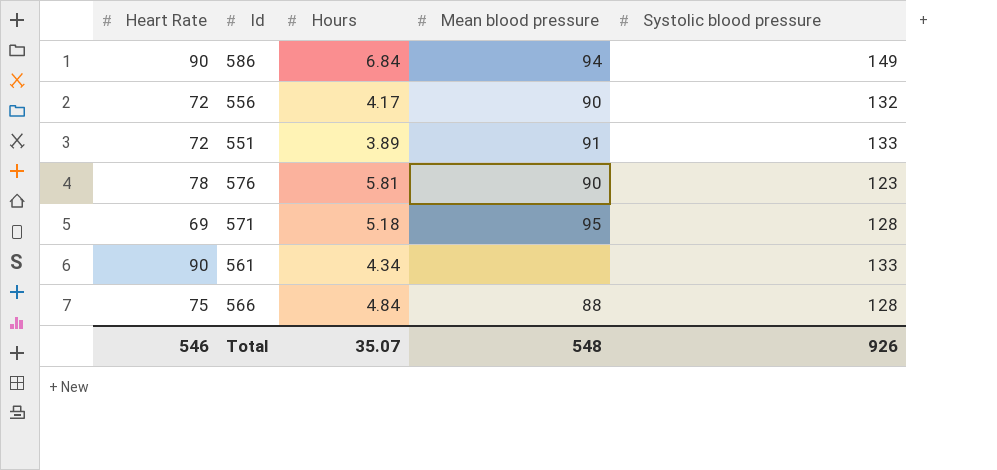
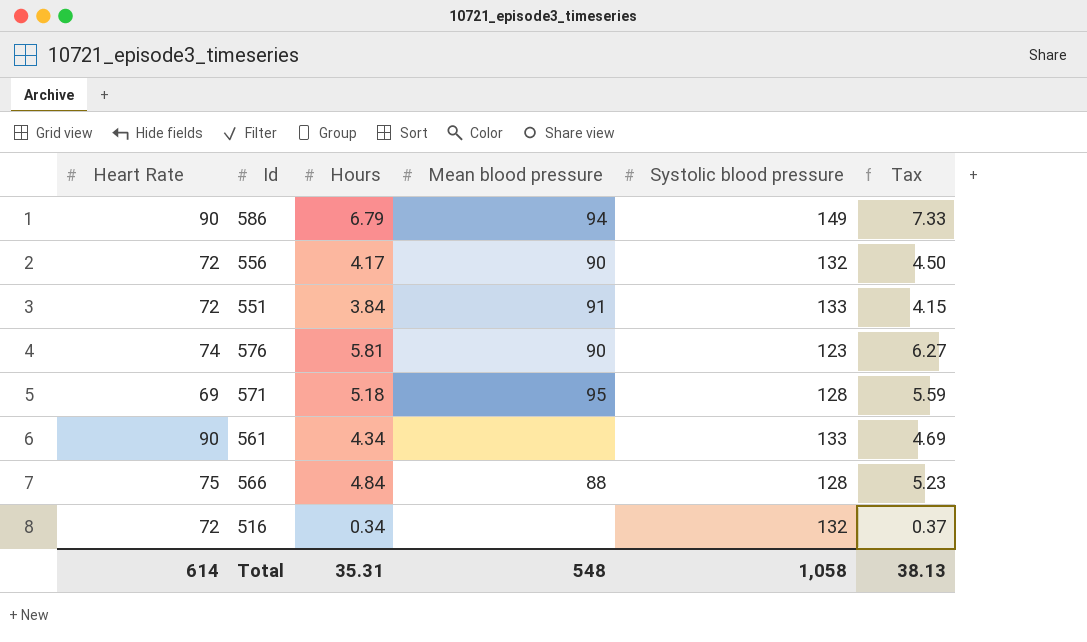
column Tax | formula: none -> [Hours] * 1.08
586 | Hours: 6.84 -> 6.79
551 | Hours: 3.89 -> 3.84
576 | Heart Rate: 78 -> 74
row 516: none -> 72 | 0.34 | none | 132 | 0.37
Total | Heart Rate: 546 -> 614
Total | Hours: 35.07 -> 35.31
Total | Systolic blood pressure: 926 -> 1,058

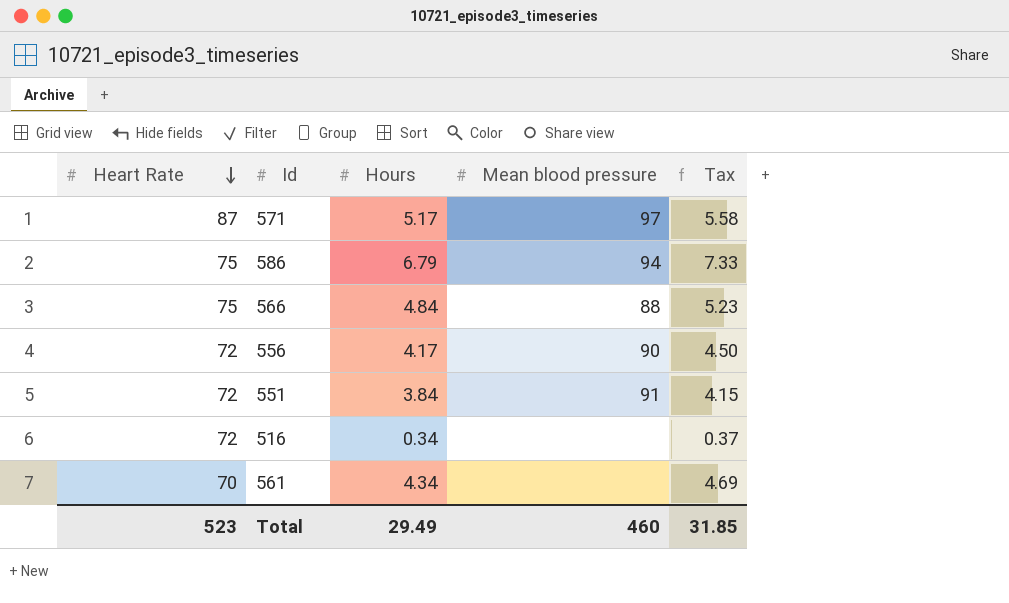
row order: none -> Heart Rate descending
column Systolic blood pressure | position: 5 -> none
row 576: 74 | 5.81 | 90 | 123 | 6.27 -> none
571 | Heart Rate: 69 -> 87
571 | Hours: 5.18 -> 5.17
571 | Mean blood pressure: 95 -> 97
571 | Tax: 5.59 -> 5.58
586 | Heart Rate: 90 -> 75
561 | Heart Rate: 90 -> 70
Total | Heart Rate: 614 -> 523
Total | Hours: 35.31 -> 29.49
Total | Mean blood pressure: 548 -> 460
Total | Tax: 38.13 -> 31.85

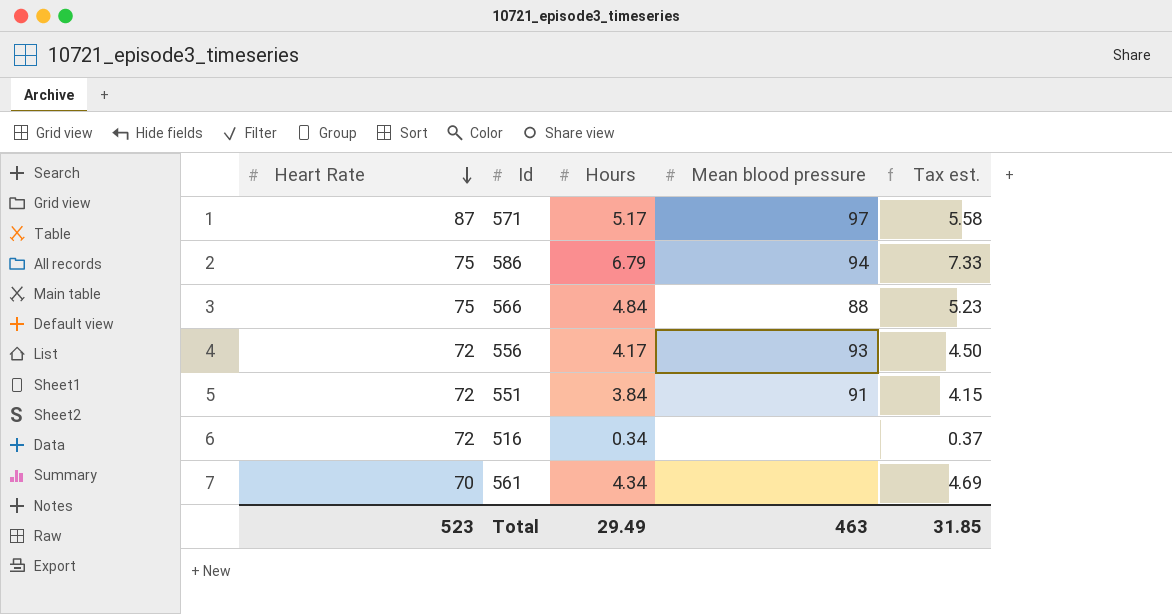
column name: Tax -> Tax est.
556 | Mean blood pressure: 90 -> 93
Total | Mean blood pressure: 460 -> 463

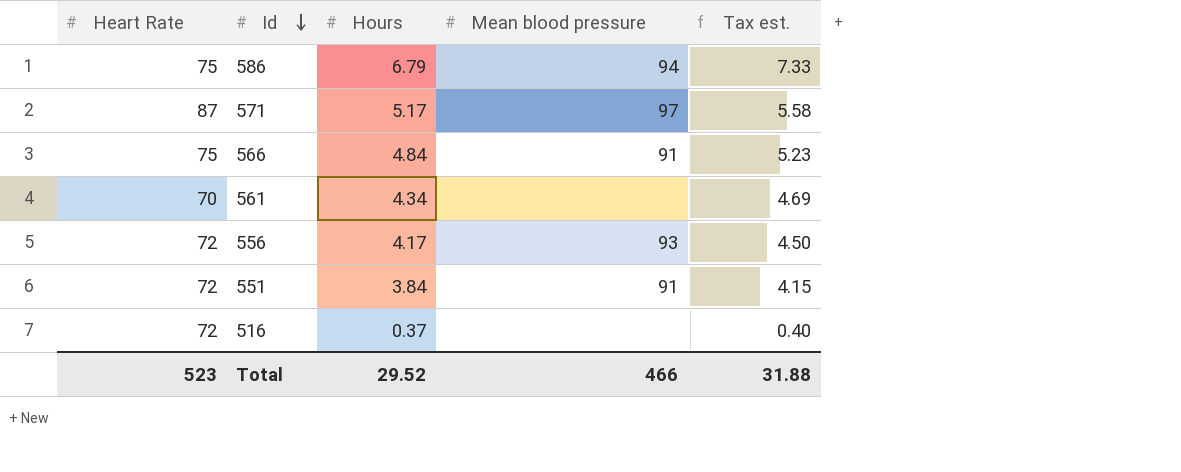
row order: Heart Rate descending -> Id descending
566 | Mean blood pressure: 88 -> 91
516 | Hours: 0.34 -> 0.37
516 | Tax est.: 0.37 -> 0.40
Total | Hours: 29.49 -> 29.52
Total | Mean blood pressure: 463 -> 466
Total | Tax est.: 31.85 -> 31.88

